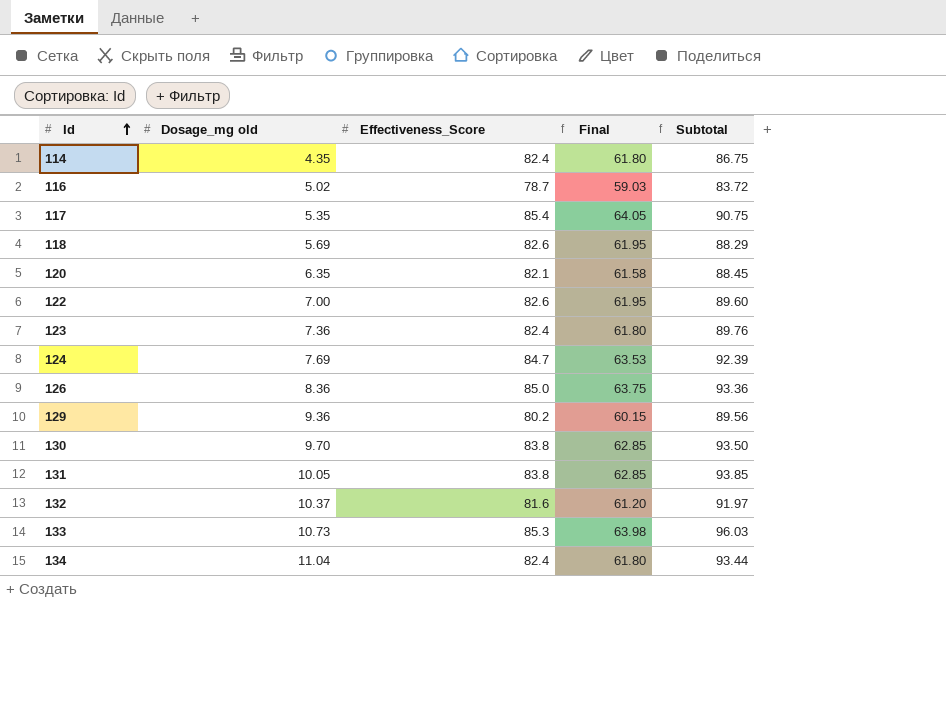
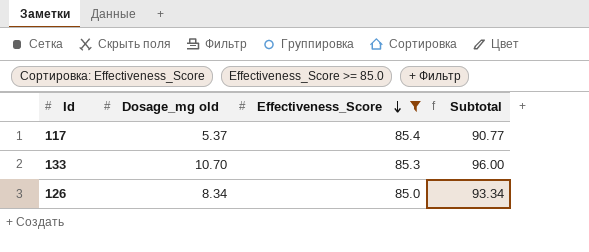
filter: none -> Effectiveness_Score >= 85.0
row order: Id ascending -> Effectiveness_Score descending
column Final | formula: [Effectiveness_Score] * 0.75 -> none
117 | Dosage_mg old: 5.35 -> 5.37
117 | Subtotal: 90.75 -> 90.77
133 | Dosage_mg old: 10.73 -> 10.70
133 | Subtotal: 96.03 -> 96.00
126 | Dosage_mg old: 8.36 -> 8.34
126 | Subtotal: 93.36 -> 93.34

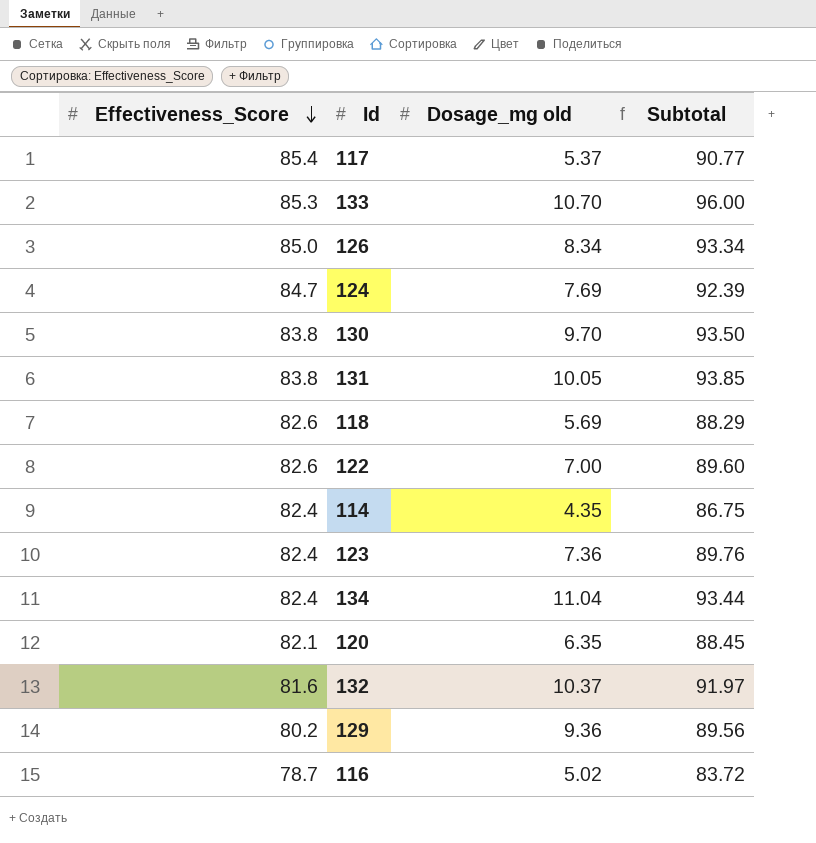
filter: Effectiveness_Score >= 85.0 -> none
column Effectiveness_Score | position: 3 -> 1

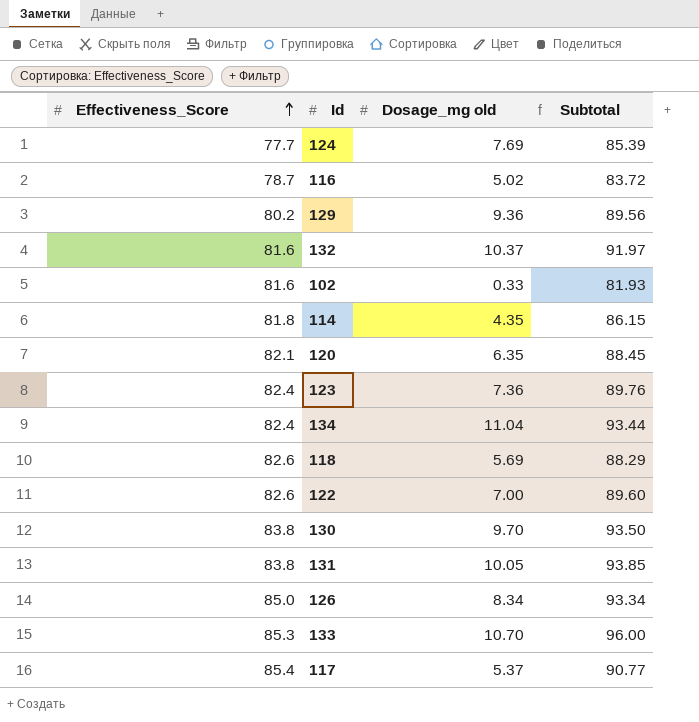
row order: Effectiveness_Score descending -> Effectiveness_Score ascending
124 | Effectiveness_Score: 84.7 -> 77.7
124 | Subtotal: 92.39 -> 85.39
row 102: none -> 81.6 | 0.33 | 81.93
114 | Effectiveness_Score: 82.4 -> 81.8
114 | Subtotal: 86.75 -> 86.15

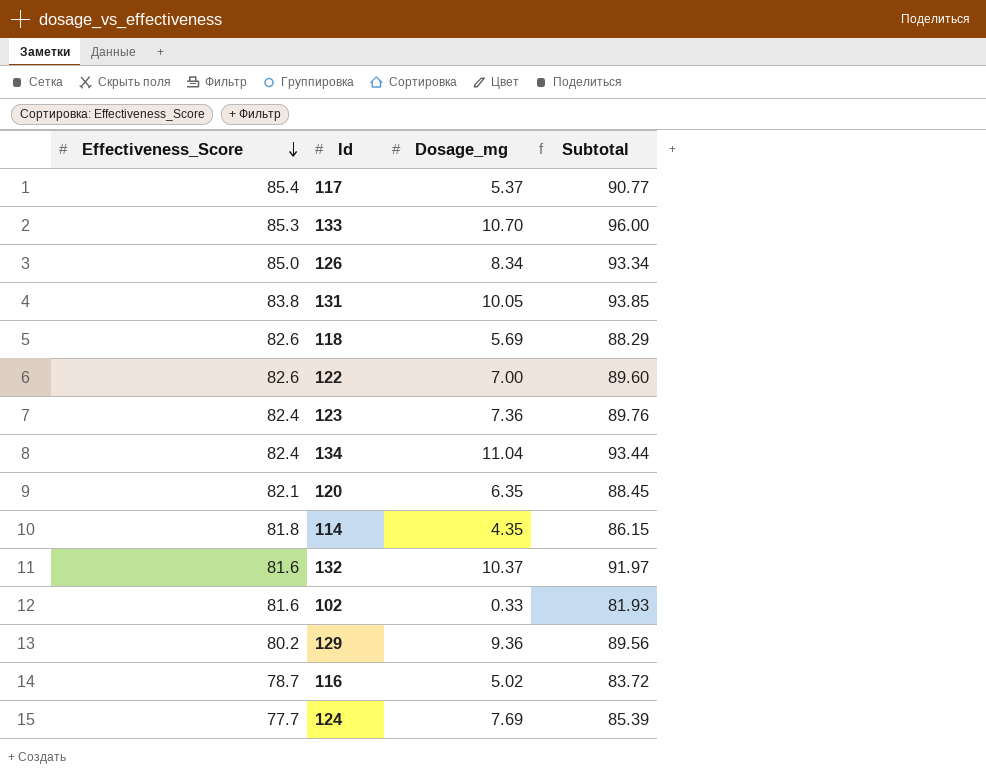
row order: Effectiveness_Score ascending -> Effectiveness_Score descending
column name: Dosage_mg old -> Dosage_mg
row 130: 83.8 | 9.70 | 93.50 -> none

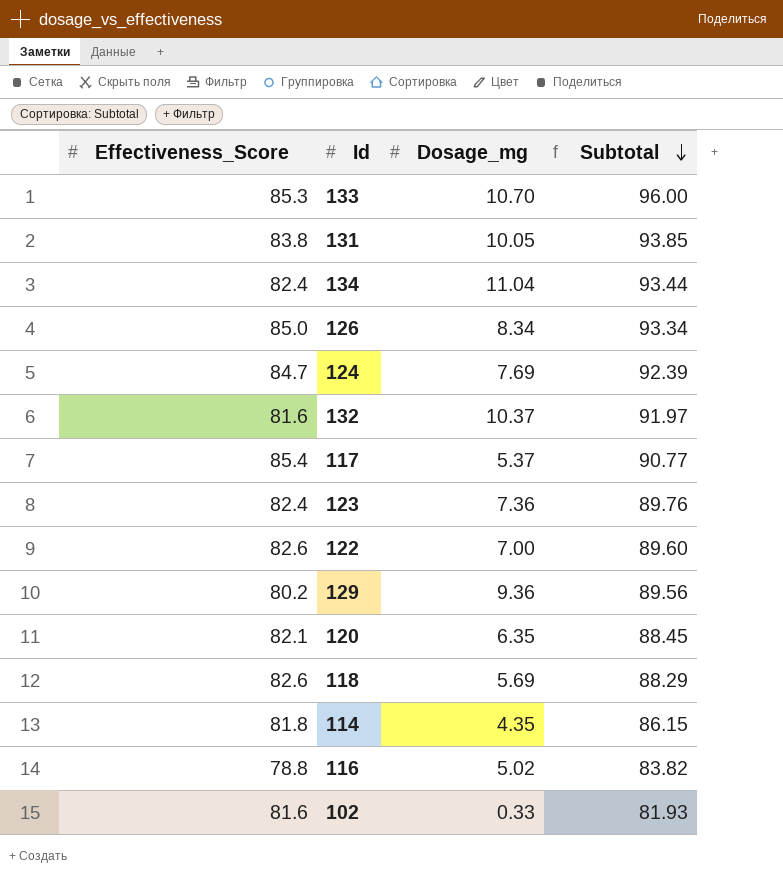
row order: Effectiveness_Score descending -> Subtotal descending
124 | Effectiveness_Score: 77.7 -> 84.7
124 | Subtotal: 85.39 -> 92.39
116 | Effectiveness_Score: 78.7 -> 78.8
116 | Subtotal: 83.72 -> 83.82

